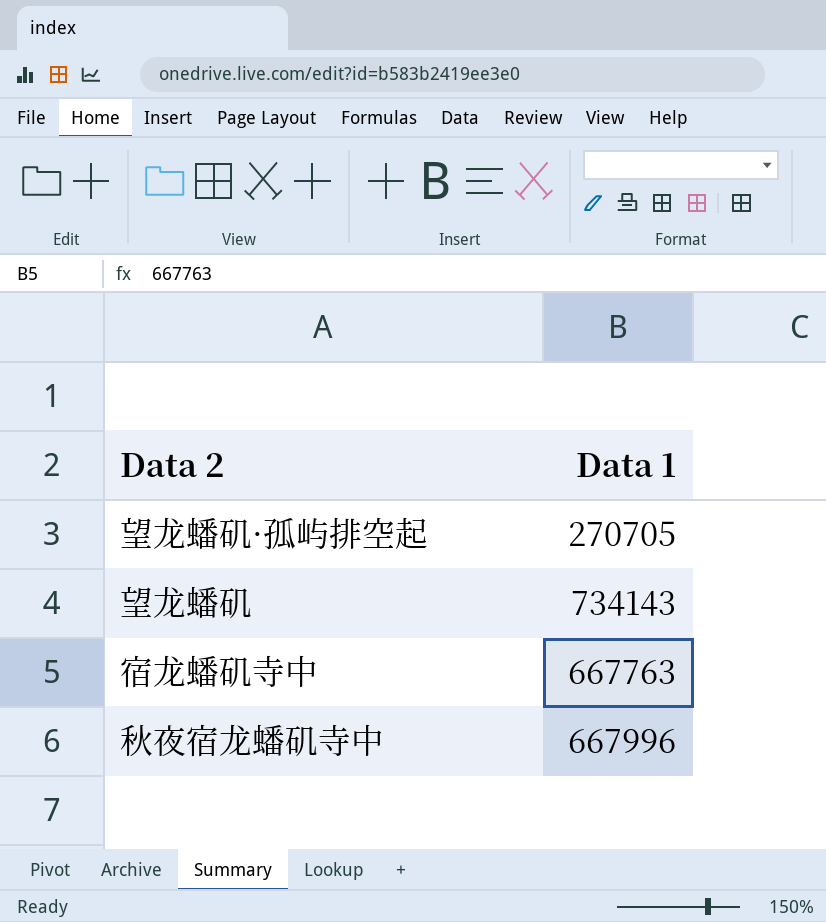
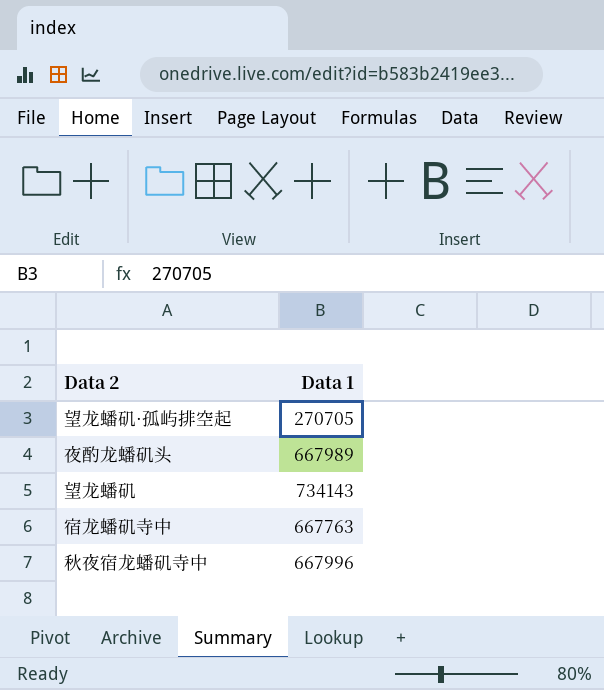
row 夜酌龙蟠矶头: none -> 667989

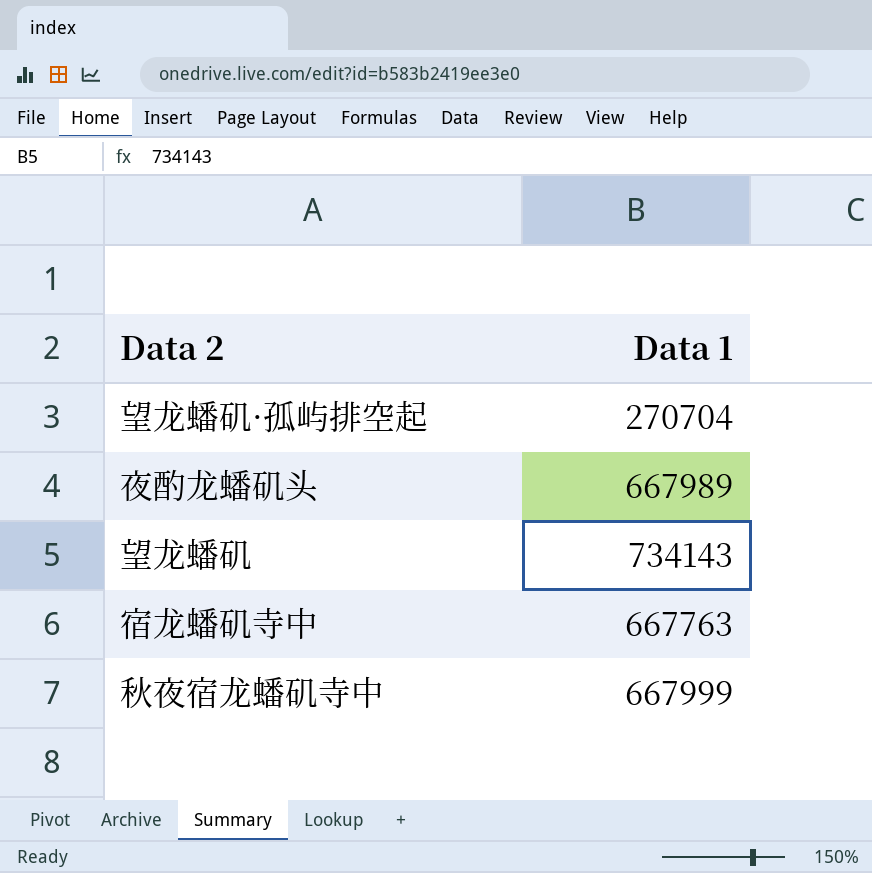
望龙蟠矶·孤屿排空起 | Data 1: 270705 -> 270704
秋夜宿龙蟠矶寺中 | Data 1: 667996 -> 667999

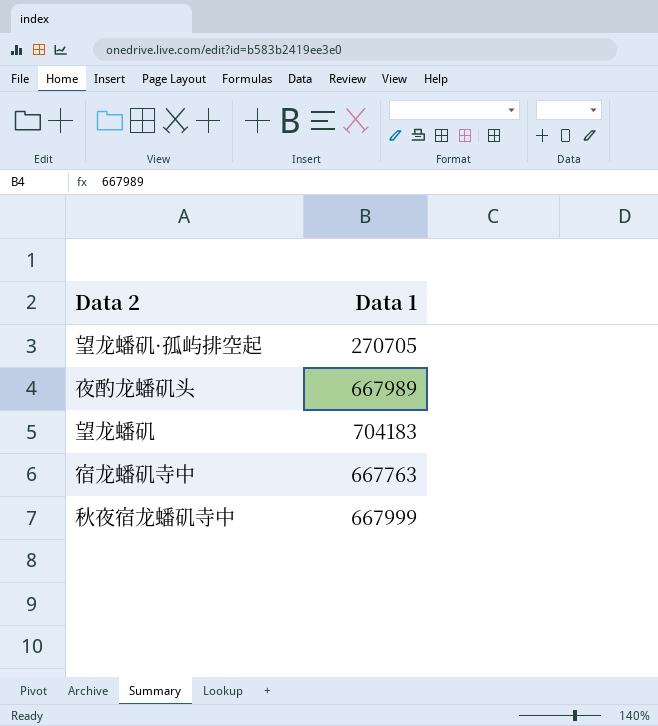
望龙蟠矶·孤屿排空起 | Data 1: 270704 -> 270705
望龙蟠矶 | Data 1: 734143 -> 704183

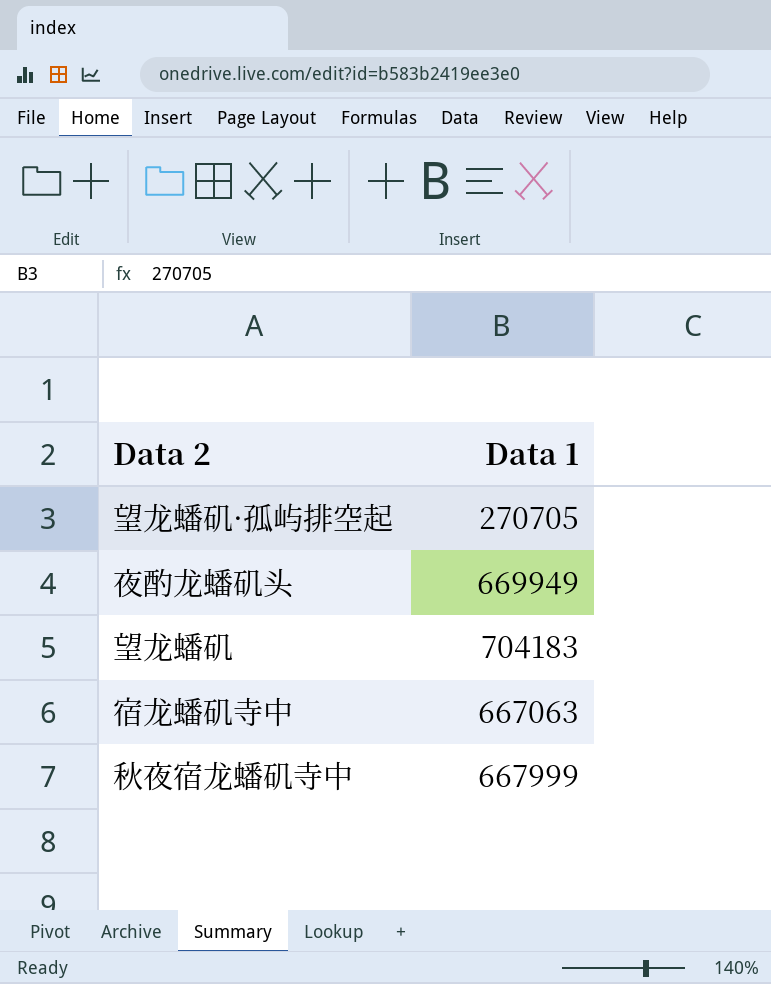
夜酌龙蟠矶头 | Data 1: 667989 -> 669949
宿龙蟠矶寺中 | Data 1: 667763 -> 667063

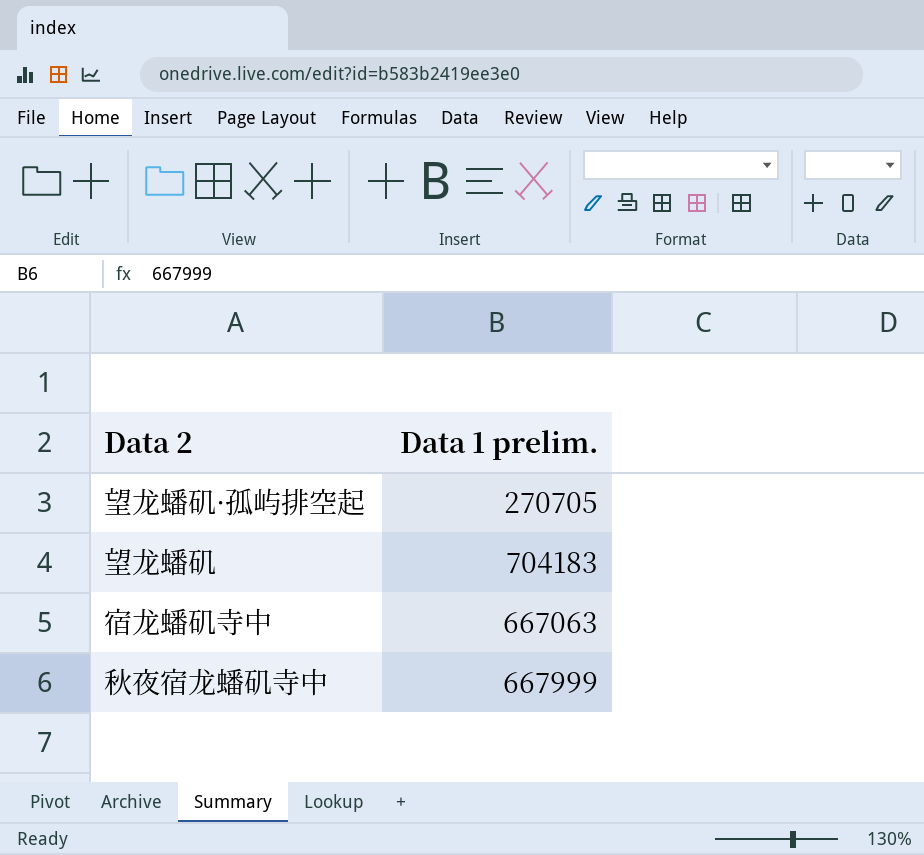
column name: Data 1 -> Data 1 prelim.
row 夜酌龙蟠矶头: 669949 -> none

